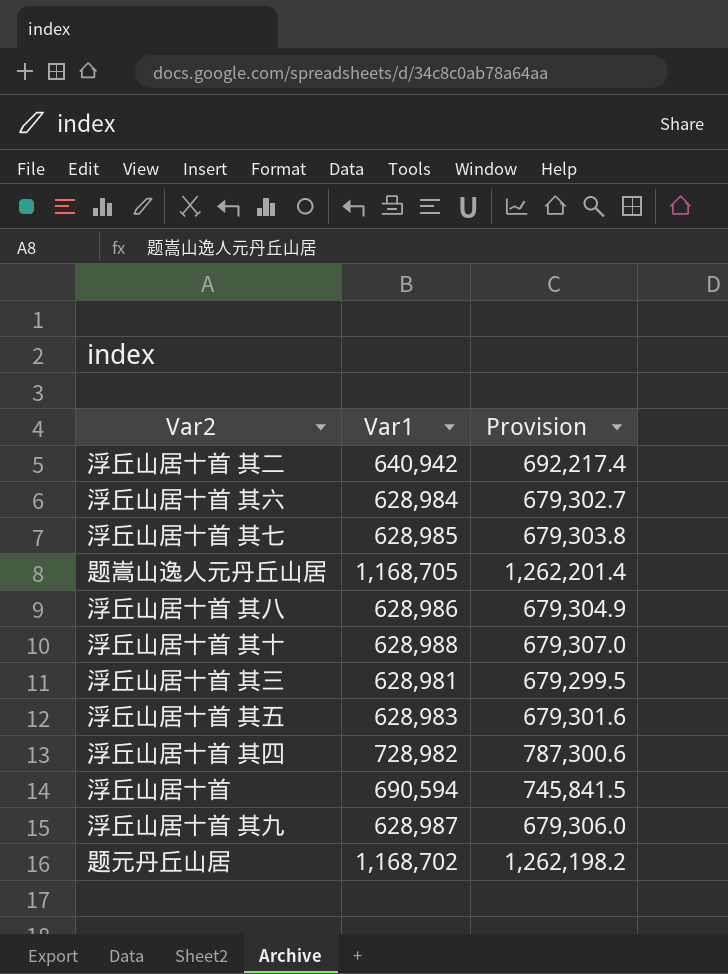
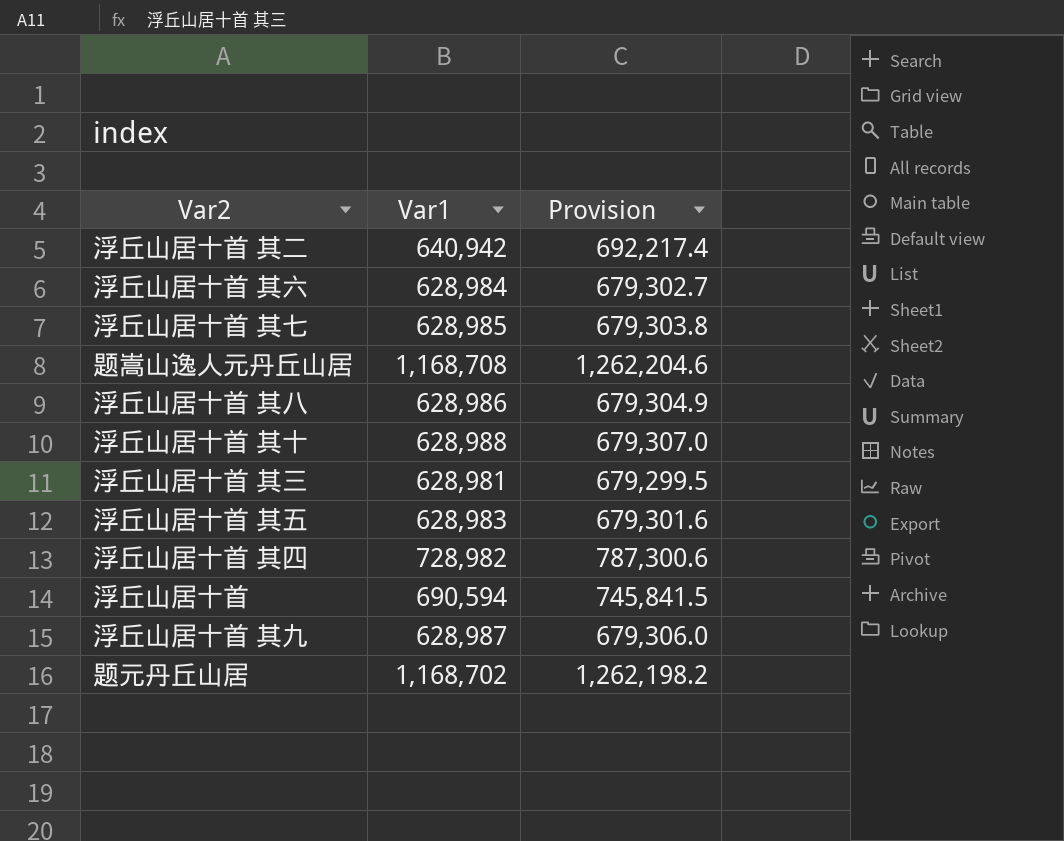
题嵩山逸人元丹丘山居 | Var1: 1,168,705 -> 1,168,708
题嵩山逸人元丹丘山居 | Provision: 1,262,201.4 -> 1,262,204.6

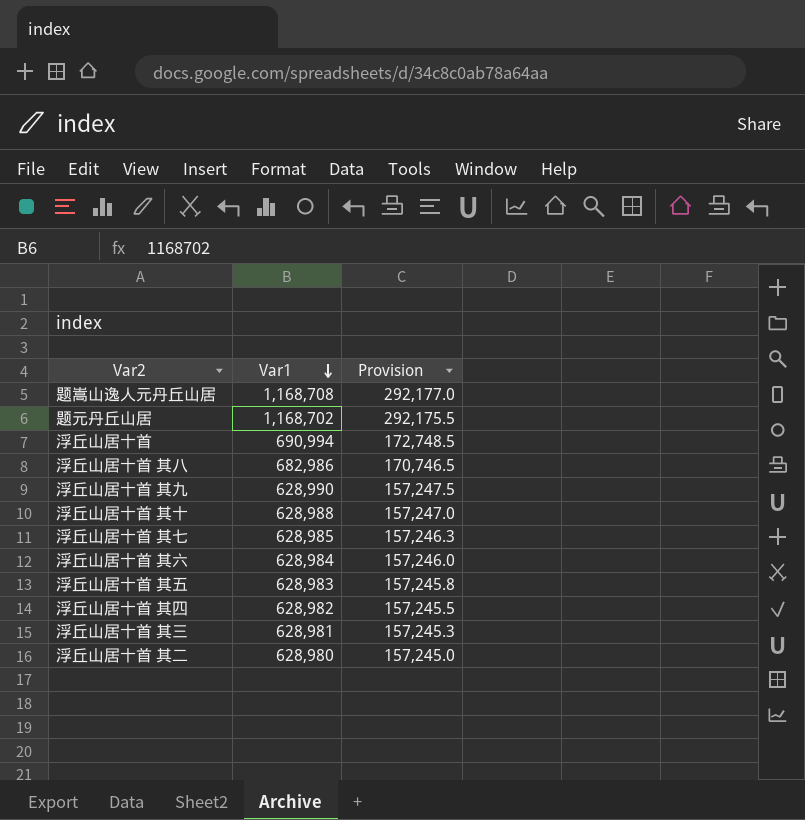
row order: none -> Var1 descending
column Provision | formula: [Var1] * 1.08 -> [Var1] * 0.25
浮丘山居十首 | Var1: 690,594 -> 690,994
浮丘山居十首 其八 | Var1: 628,986 -> 682,986
浮丘山居十首 其九 | Var1: 628,987 -> 628,990
浮丘山居十首 其四 | Var1: 728,982 -> 628,982
浮丘山居十首 其二 | Var1: 640,942 -> 628,980

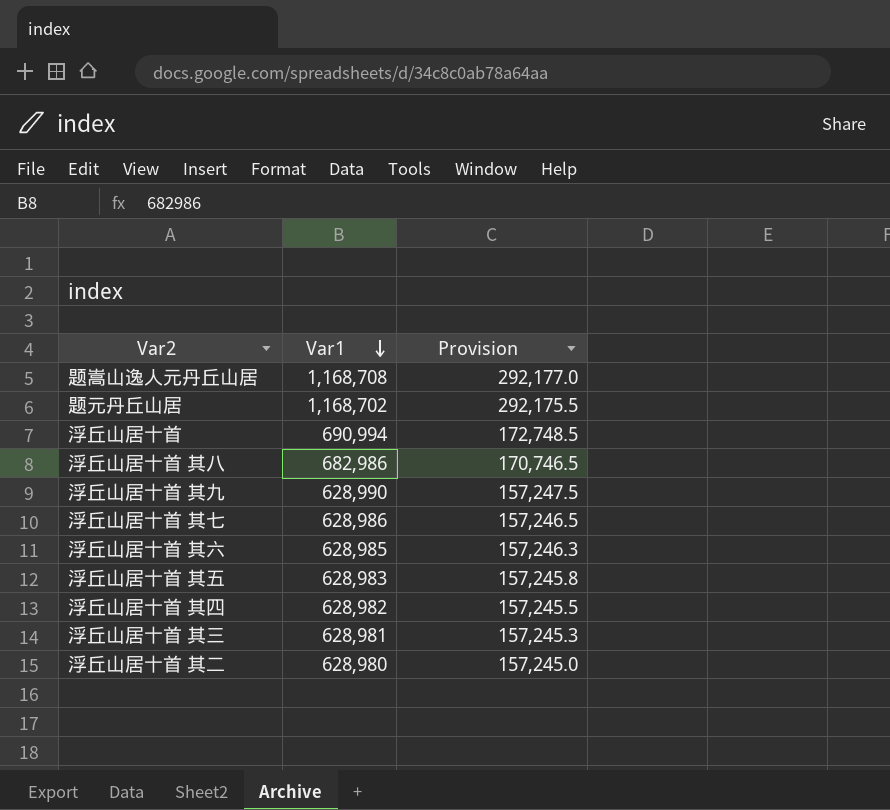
row 浮丘山居十首 其十: 628,988 | 157,247.0 -> none
浮丘山居十首 其七 | Var1: 628,985 -> 628,986
浮丘山居十首 其七 | Provision: 157,246.3 -> 157,246.5
浮丘山居十首 其六 | Var1: 628,984 -> 628,985
浮丘山居十首 其六 | Provision: 157,246.0 -> 157,246.3

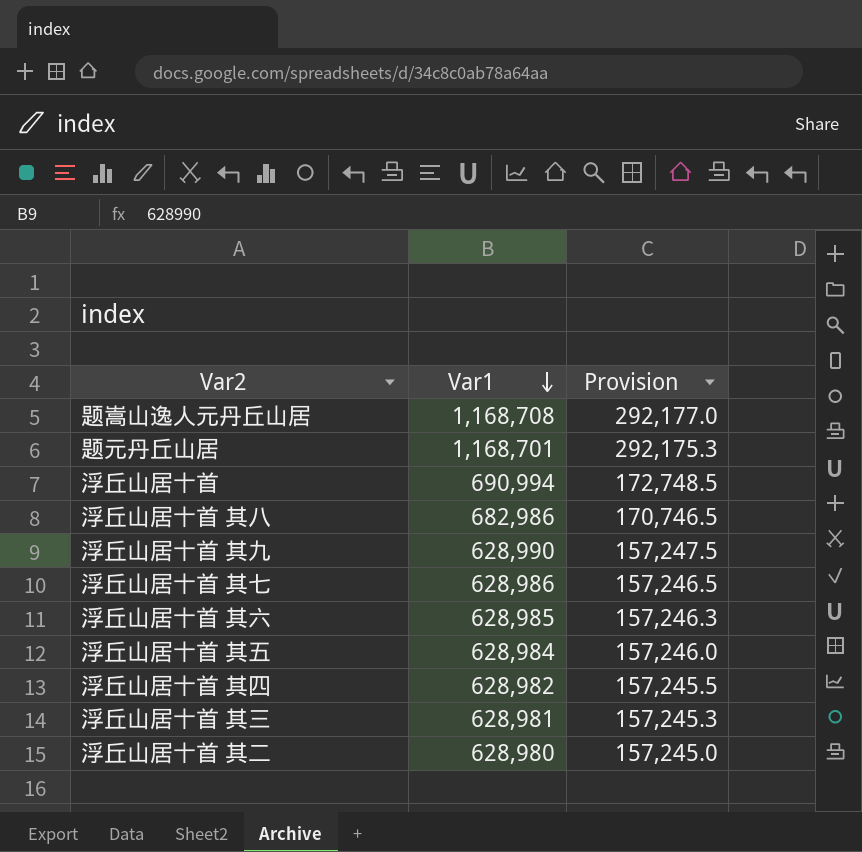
题元丹丘山居 | Var1: 1,168,702 -> 1,168,701
题元丹丘山居 | Provision: 292,175.5 -> 292,175.3
浮丘山居十首 其五 | Var1: 628,983 -> 628,984
浮丘山居十首 其五 | Provision: 157,245.8 -> 157,246.0

